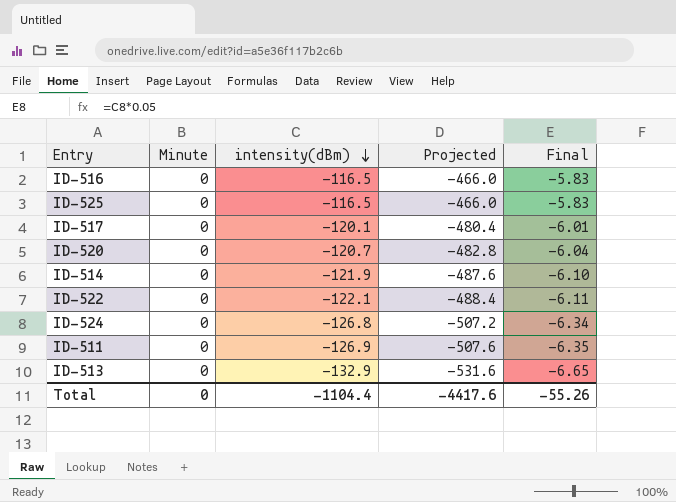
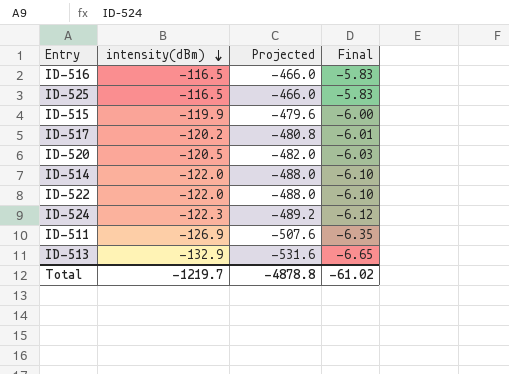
column Minute | position: 2 -> none
row ID-515: none -> -119.9 | -479.6 | -6.00
ID-517 | intensity(dBm): -120.1 -> -120.2
ID-517 | Projected: -480.4 -> -480.8
ID-520 | intensity(dBm): -120.7 -> -120.5
ID-520 | Projected: -482.8 -> -482.0
ID-520 | Final: -6.04 -> -6.03
ID-514 | intensity(dBm): -121.9 -> -122.0
ID-514 | Projected: -487.6 -> -488.0
ID-522 | intensity(dBm): -122.1 -> -122.0
ID-522 | Projected: -488.4 -> -488.0
ID-522 | Final: -6.11 -> -6.10
ID-524 | intensity(dBm): -126.8 -> -122.3
ID-524 | Projected: -507.2 -> -489.2
ID-524 | Final: -6.34 -> -6.12
Total | intensity(dBm): -1104.4 -> -1219.7
Total | Projected: -4417.6 -> -4878.8
Total | Final: -55.26 -> -61.02

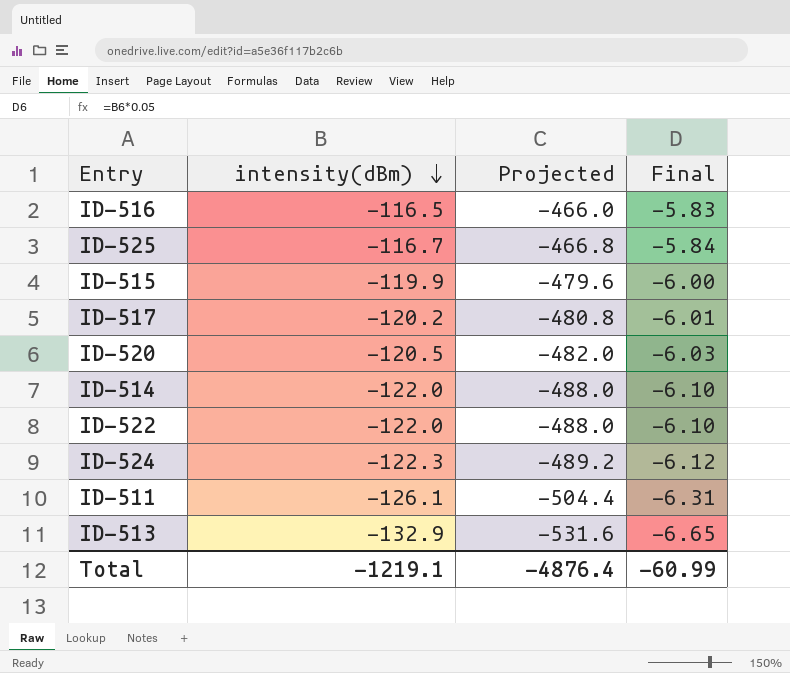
ID-525 | intensity(dBm): -116.5 -> -116.7
ID-525 | Projected: -466.0 -> -466.8
ID-525 | Final: -5.83 -> -5.84
ID-511 | intensity(dBm): -126.9 -> -126.1
ID-511 | Projected: -507.6 -> -504.4
ID-511 | Final: -6.35 -> -6.31
Total | intensity(dBm): -1219.7 -> -1219.1
Total | Projected: -4878.8 -> -4876.4
Total | Final: -61.02 -> -60.99

